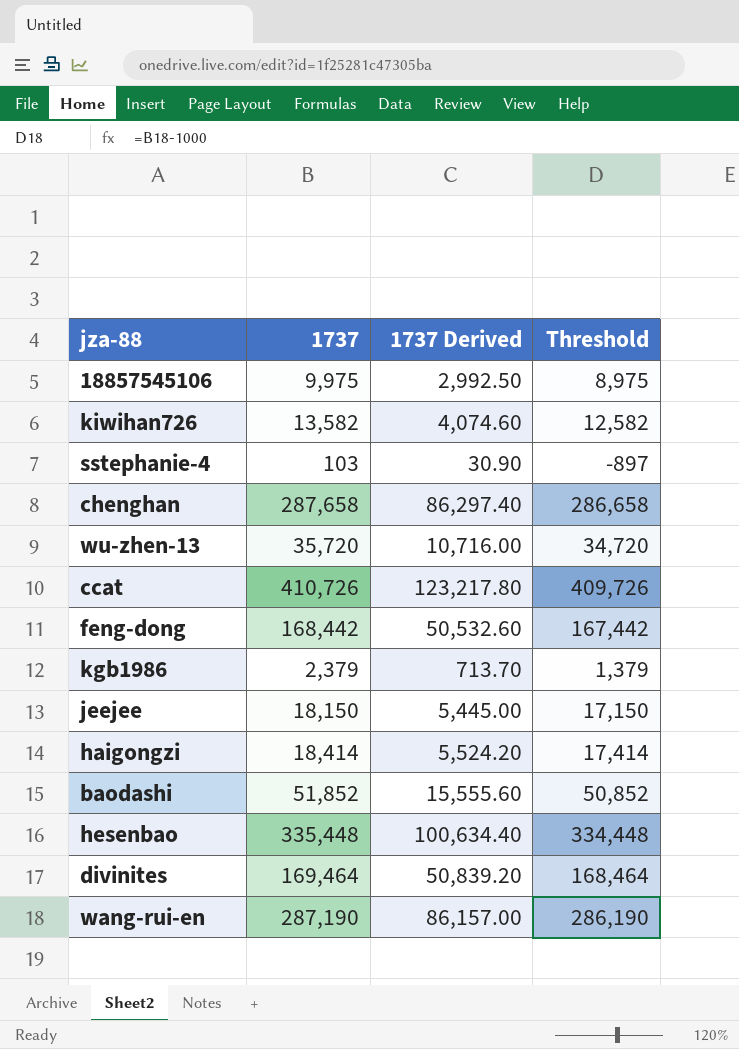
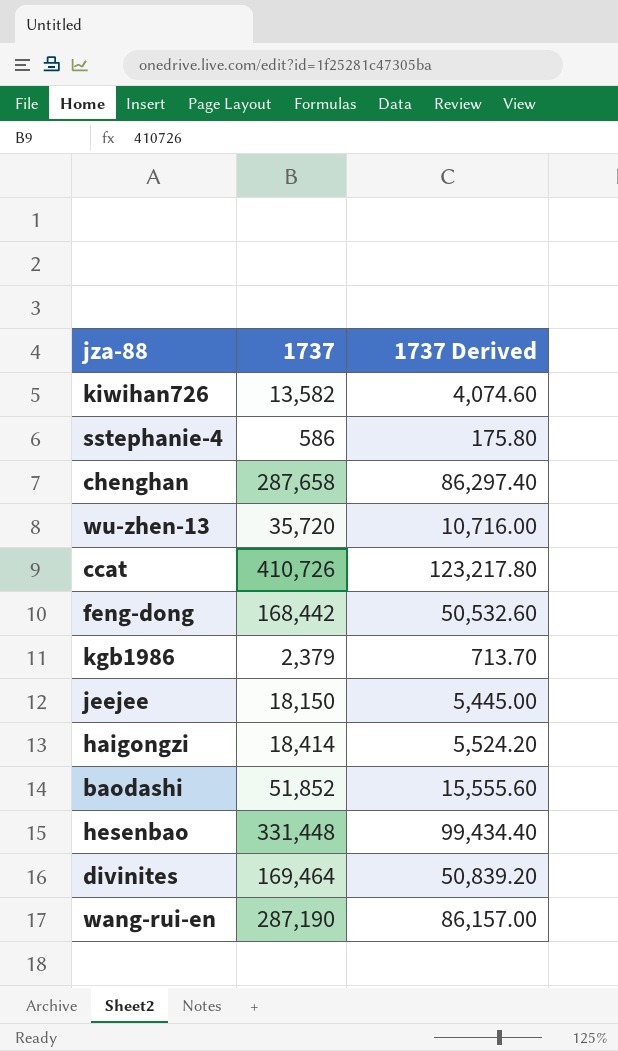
column Threshold | formula: [1737] - 1000 -> none
row 18857545106: 9,975 | 2,992.50 | 8,975 -> none
sstephanie-4 | 1737: 103 -> 586
sstephanie-4 | 1737 Derived: 30.90 -> 175.80
hesenbao | 1737: 335,448 -> 331,448
hesenbao | 1737 Derived: 100,634.40 -> 99,434.40

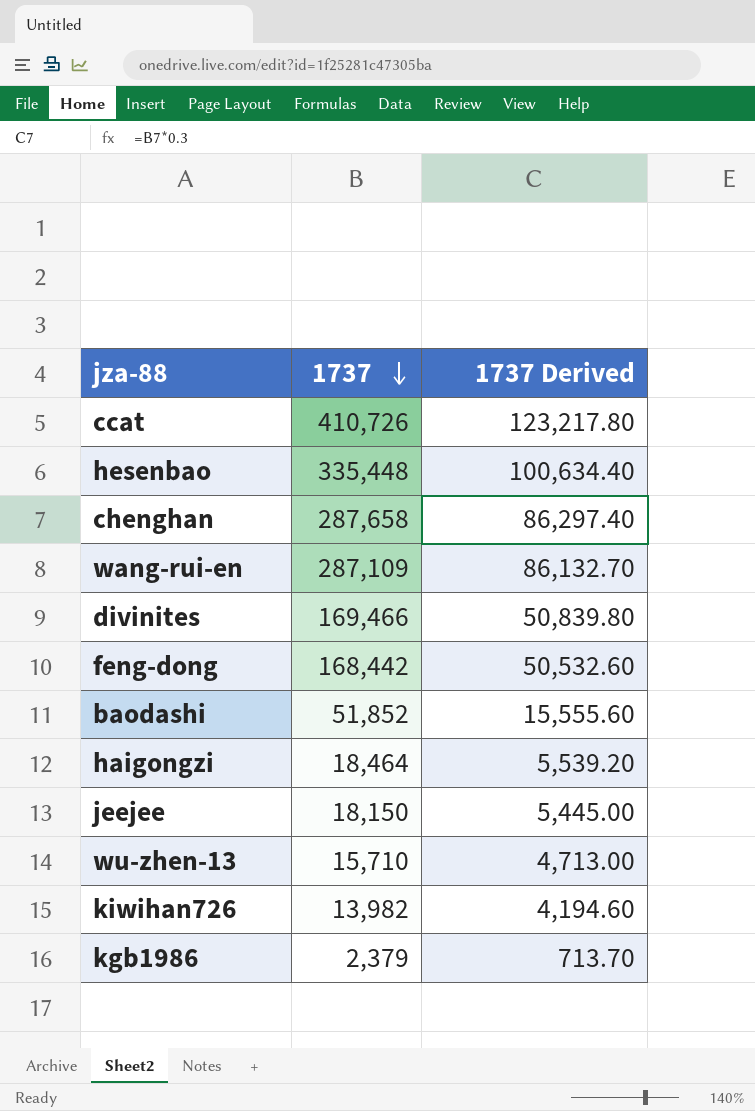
row order: none -> 1737 descending
row sstephanie-4: 586 | 175.80 -> none
hesenbao | 1737: 331,448 -> 335,448
hesenbao | 1737 Derived: 99,434.40 -> 100,634.40
wang-rui-en | 1737: 287,190 -> 287,109
wang-rui-en | 1737 Derived: 86,157.00 -> 86,132.70
divinites | 1737: 169,464 -> 169,466
divinites | 1737 Derived: 50,839.20 -> 50,839.80
haigongzi | 1737: 18,414 -> 18,464
haigongzi | 1737 Derived: 5,524.20 -> 5,539.20
wu-zhen-13 | 1737: 35,720 -> 15,710
wu-zhen-13 | 1737 Derived: 10,716.00 -> 4,713.00
kiwihan726 | 1737: 13,582 -> 13,982
kiwihan726 | 1737 Derived: 4,074.60 -> 4,194.60

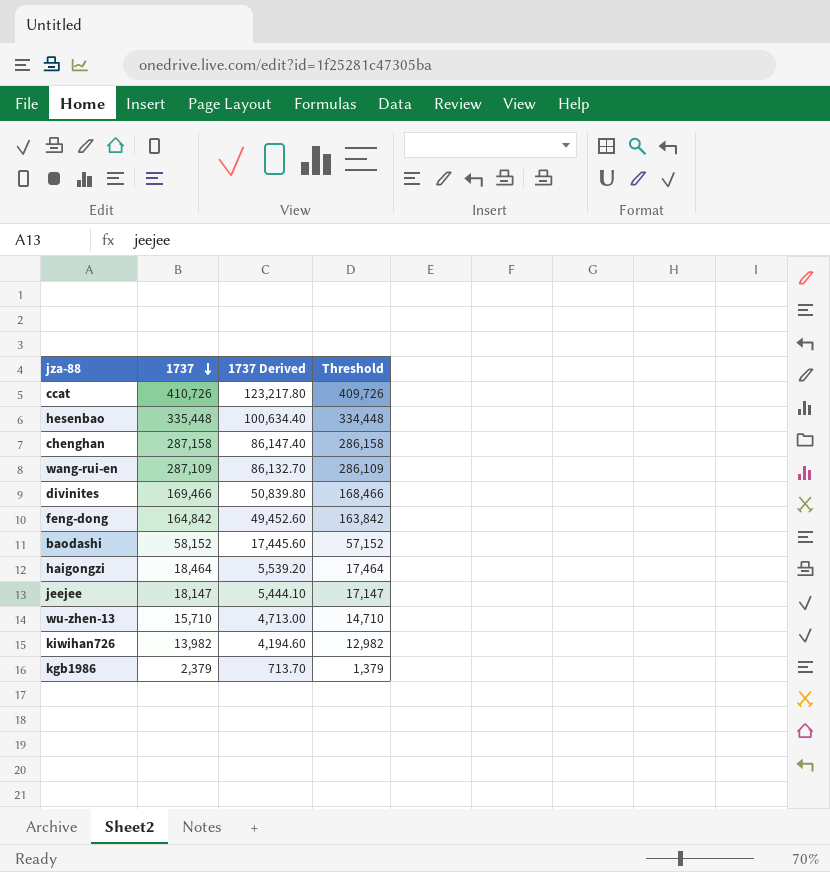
column Threshold | formula: none -> [1737] - 1000
chenghan | 1737: 287,658 -> 287,158
chenghan | 1737 Derived: 86,297.40 -> 86,147.40
feng-dong | 1737: 168,442 -> 164,842
feng-dong | 1737 Derived: 50,532.60 -> 49,452.60
baodashi | 1737: 51,852 -> 58,152
baodashi | 1737 Derived: 15,555.60 -> 17,445.60
jeejee | 1737: 18,150 -> 18,147
jeejee | 1737 Derived: 5,445.00 -> 5,444.10

